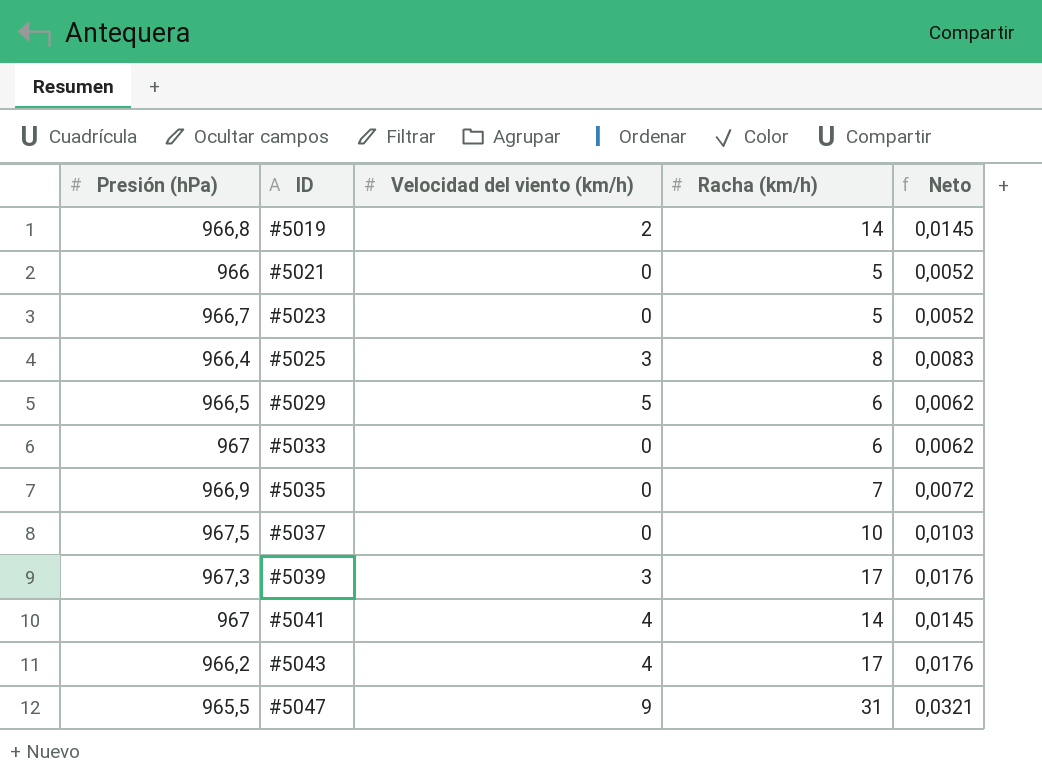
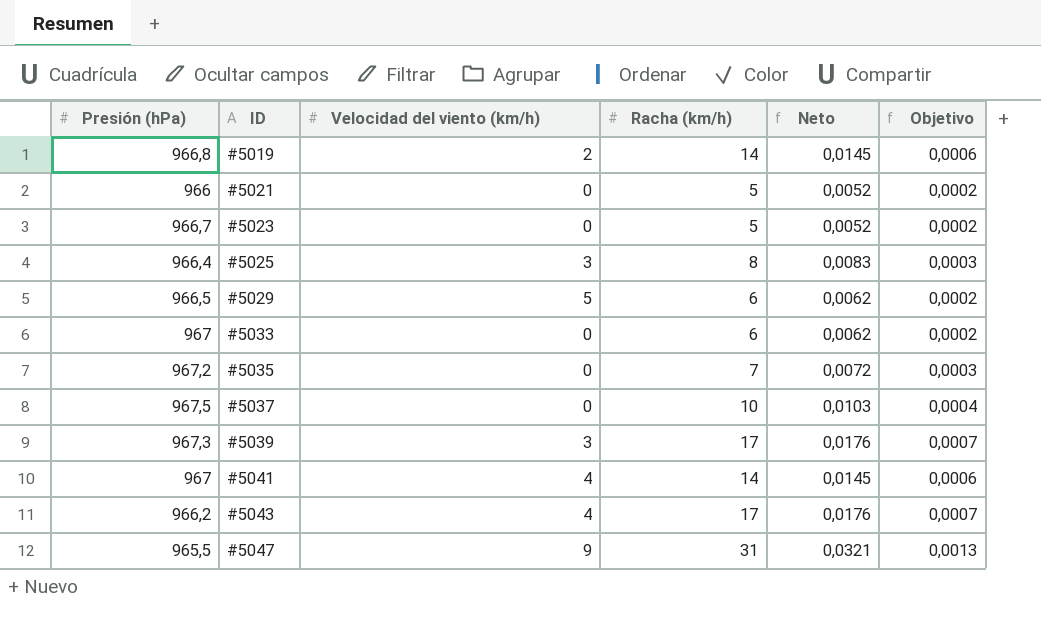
column Objetivo | formula: none -> [Neto] * 0,04
#5035 | Presión (hPa): 966,9 -> 967,2

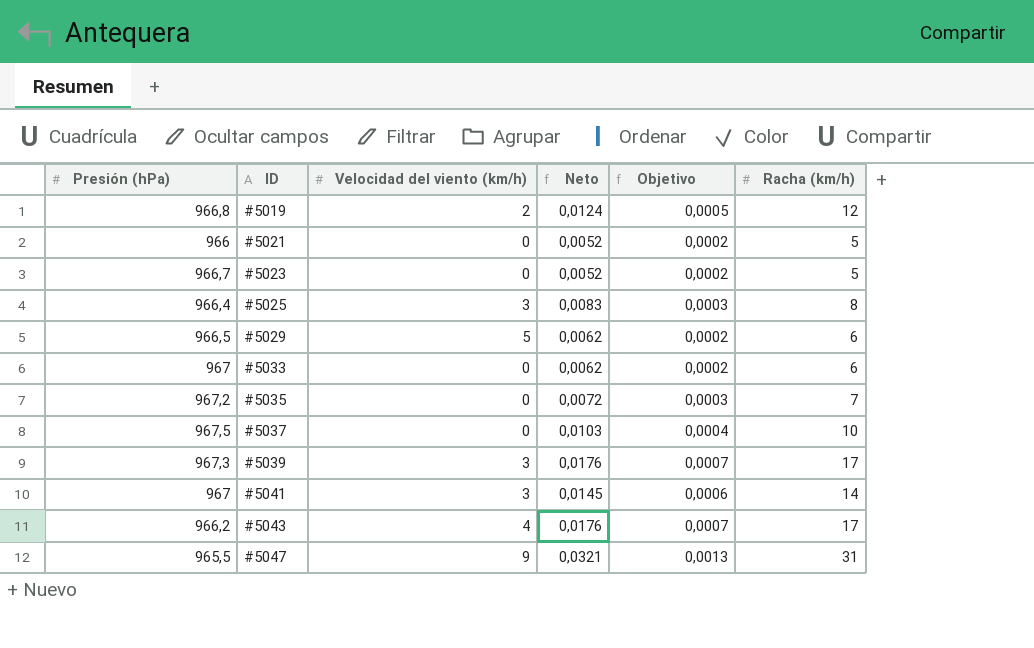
column Racha (km/h) | position: 4 -> 6
#5019 | Neto: 0,0145 -> 0,0124
#5019 | Objetivo: 0,0006 -> 0,0005
#5019 | Racha (km/h): 14 -> 12
#5041 | Velocidad del viento (km/h): 4 -> 3

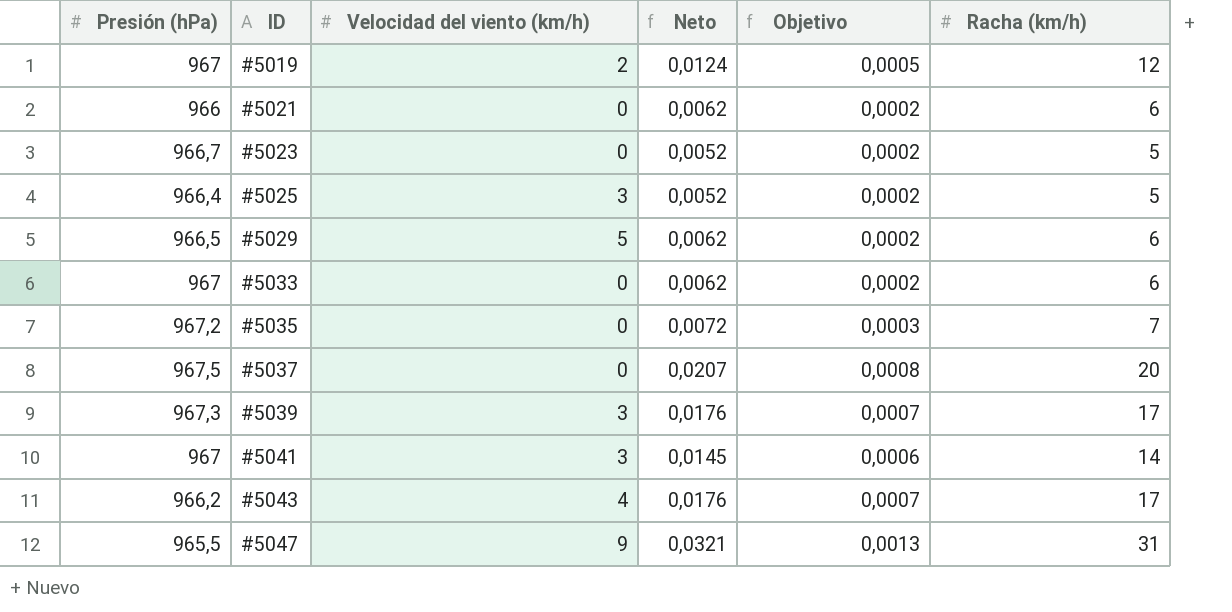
#5019 | Presión (hPa): 966,8 -> 967
#5021 | Neto: 0,0052 -> 0,0062
#5021 | Racha (km/h): 5 -> 6
#5025 | Neto: 0,0083 -> 0,0052
#5025 | Objetivo: 0,0003 -> 0,0002
#5025 | Racha (km/h): 8 -> 5
#5037 | Neto: 0,0103 -> 0,0207
#5037 | Objetivo: 0,0004 -> 0,0008
#5037 | Racha (km/h): 10 -> 20

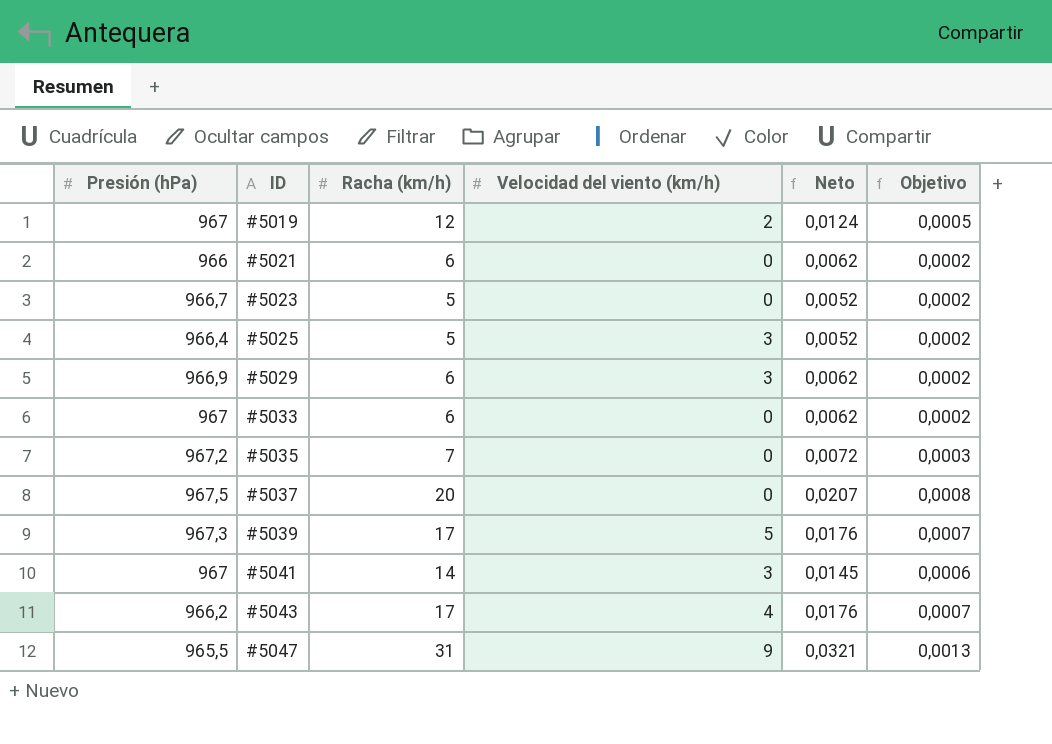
column Racha (km/h) | position: 6 -> 3
#5029 | Presión (hPa): 966,5 -> 966,9
#5029 | Velocidad del viento (km/h): 5 -> 3
#5039 | Velocidad del viento (km/h): 3 -> 5

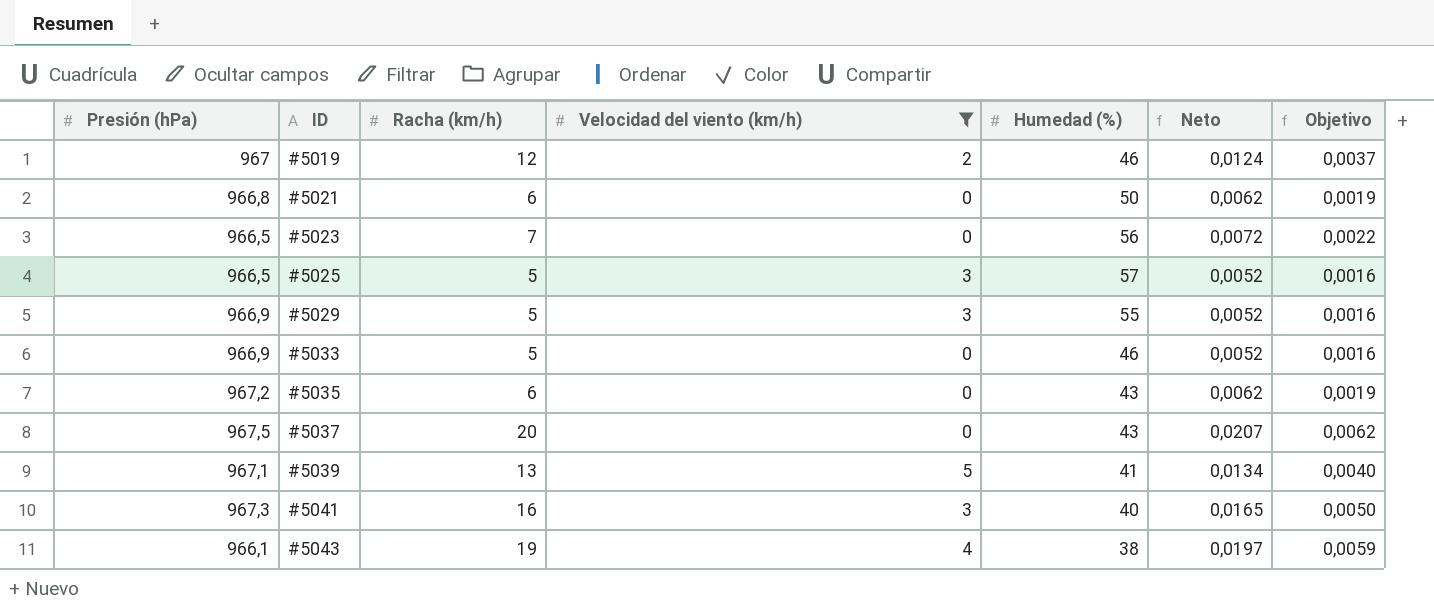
filter: none -> Velocidad del viento (km/h) != 9
column Humedad (%) | position: none -> 5
column Objetivo | formula: [Neto] * 0,04 -> [Neto] * 0,3
#5021 | Presión (hPa): 966 -> 966,8
#5023 | Presión (hPa): 966,7 -> 966,5
#5023 | Racha (km/h): 5 -> 7
#5023 | Neto: 0,0052 -> 0,0072
#5025 | Presión (hPa): 966,4 -> 966,5
#5029 | Racha (km/h): 6 -> 5
#5029 | Neto: 0,0062 -> 0,0052
#5033 | Presión (hPa): 967 -> 966,9
#5033 | Racha (km/h): 6 -> 5
#5033 | Neto: 0,0062 -> 0,0052
#5035 | Racha (km/h): 7 -> 6
#5035 | Neto: 0,0072 -> 0,0062
#5039 | Presión (hPa): 967,3 -> 967,1
#5039 | Racha (km/h): 17 -> 13
#5039 | Neto: 0,0176 -> 0,0134
#5041 | Presión (hPa): 967 -> 967,3
#5041 | Racha (km/h): 14 -> 16
#5041 | Neto: 0,0145 -> 0,0165
#5043 | Presión (hPa): 966,2 -> 966,1
#5043 | Racha (km/h): 17 -> 19
#5043 | Neto: 0,0176 -> 0,0197

